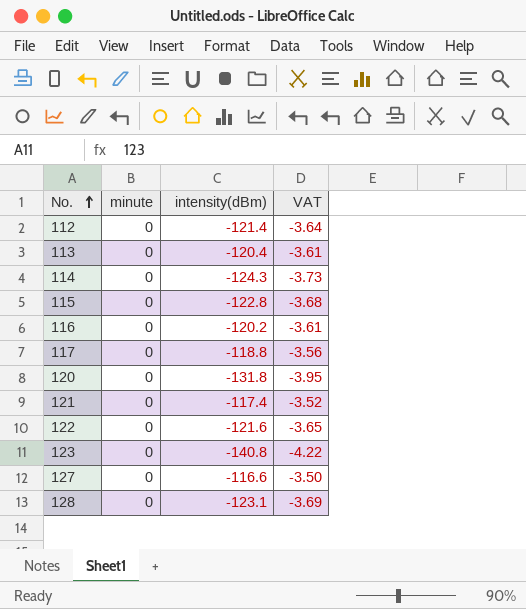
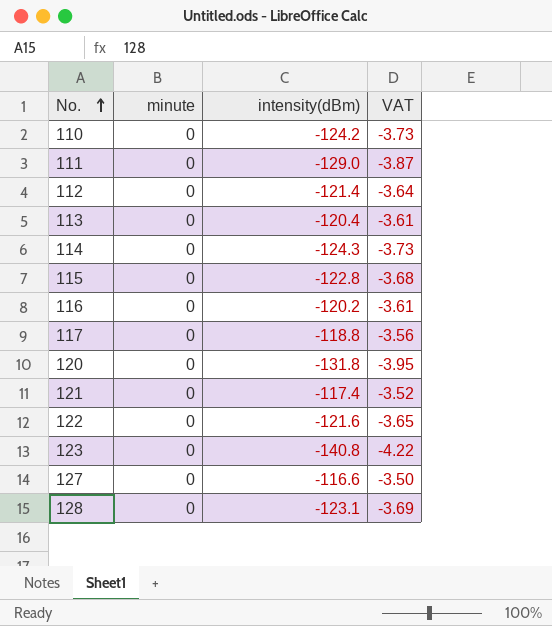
row 110: none -> 0 | -124.2 | -3.73
row 111: none -> 0 | -129.0 | -3.87

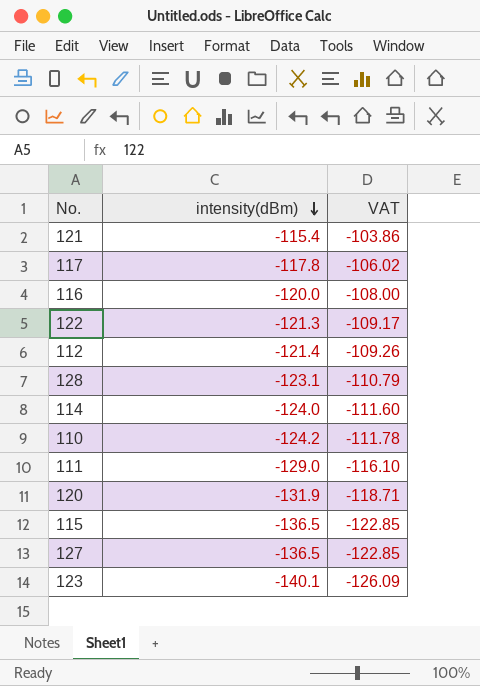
row order: No. ascending -> intensity(dBm) descending
column minute | position: 2 -> none
column VAT | formula: [intensity(dBm)] * 0.03 -> [intensity(dBm)] * 0.9
row 113: 0 | -120.4 | -3.61 -> none
121 | intensity(dBm): -117.4 -> -115.4
117 | intensity(dBm): -118.8 -> -117.8
116 | intensity(dBm): -120.2 -> -120.0
122 | intensity(dBm): -121.6 -> -121.3
114 | intensity(dBm): -124.3 -> -124.0
120 | intensity(dBm): -131.8 -> -131.9
115 | intensity(dBm): -122.8 -> -136.5
127 | intensity(dBm): -116.6 -> -136.5
123 | intensity(dBm): -140.8 -> -140.1

